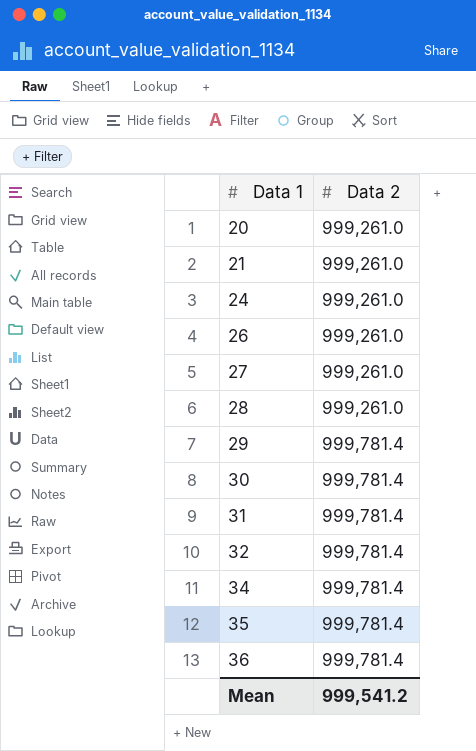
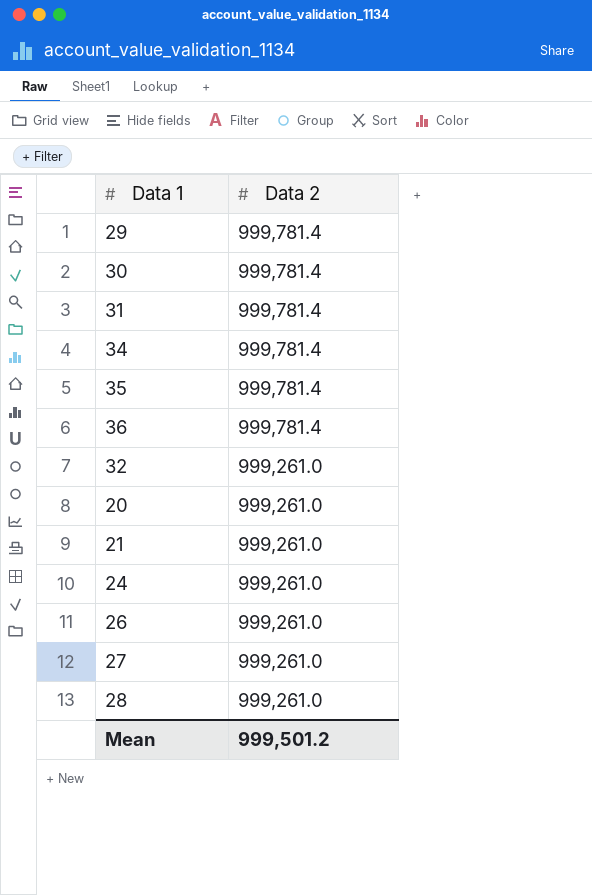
row order: Data 1 ascending -> Data 2 descending
32 | Data 2: 999,781.4 -> 999,261.0
Mean | Data 2: 999,541.2 -> 999,501.2

